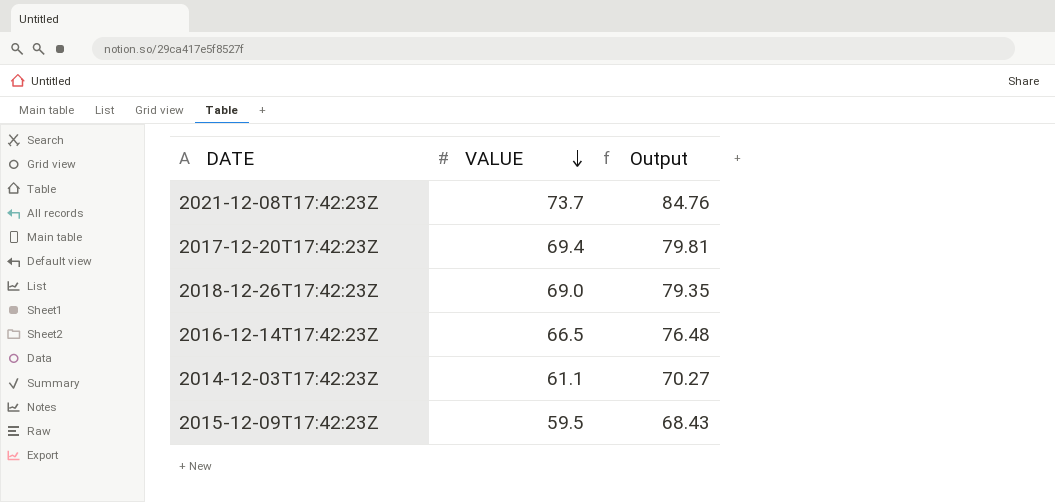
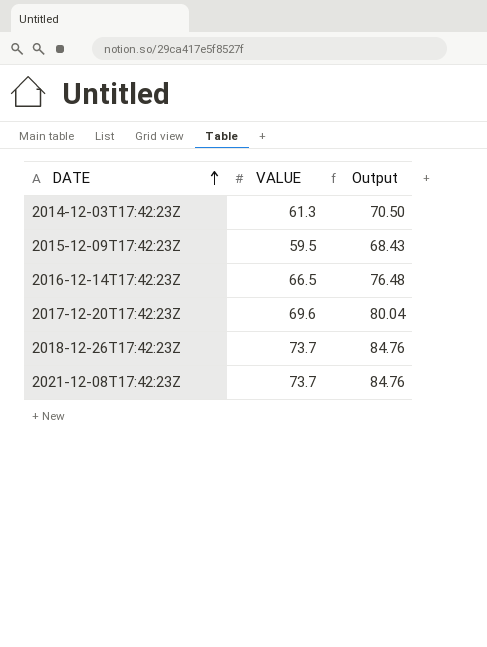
row order: VALUE descending -> DATE ascending
2014-12-03T17:42:23Z | VALUE: 61.1 -> 61.3
2014-12-03T17:42:23Z | Output: 70.27 -> 70.50
2017-12-20T17:42:23Z | VALUE: 69.4 -> 69.6
2017-12-20T17:42:23Z | Output: 79.81 -> 80.04
2018-12-26T17:42:23Z | VALUE: 69.0 -> 73.7
2018-12-26T17:42:23Z | Output: 79.35 -> 84.76

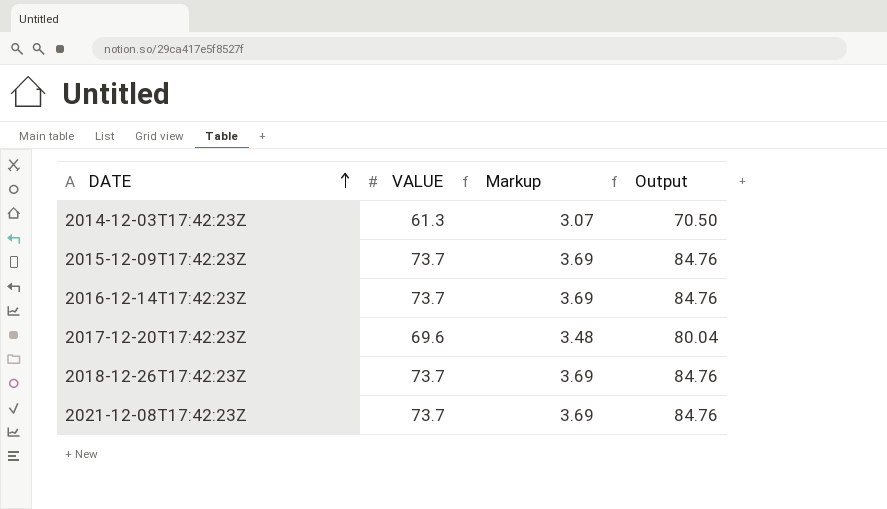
column Markup | formula: none -> [VALUE] * 0.05
2015-12-09T17:42:23Z | VALUE: 59.5 -> 73.7
2015-12-09T17:42:23Z | Output: 68.43 -> 84.76
2016-12-14T17:42:23Z | VALUE: 66.5 -> 73.7
2016-12-14T17:42:23Z | Output: 76.48 -> 84.76

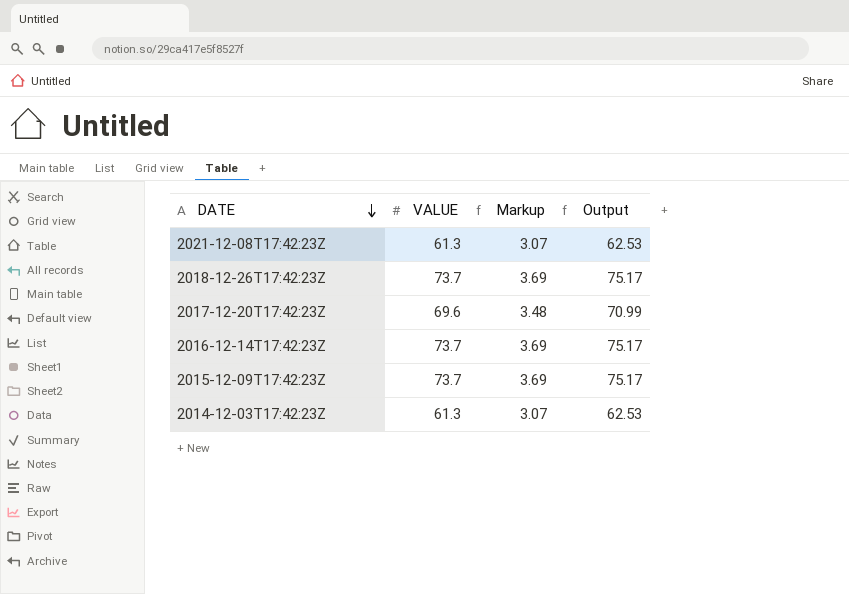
row order: DATE ascending -> DATE descending
column Output | formula: [VALUE] * 1.15 -> [VALUE] * 1.02
2021-12-08T17:42:23Z | VALUE: 73.7 -> 61.3
2021-12-08T17:42:23Z | Markup: 3.69 -> 3.07

